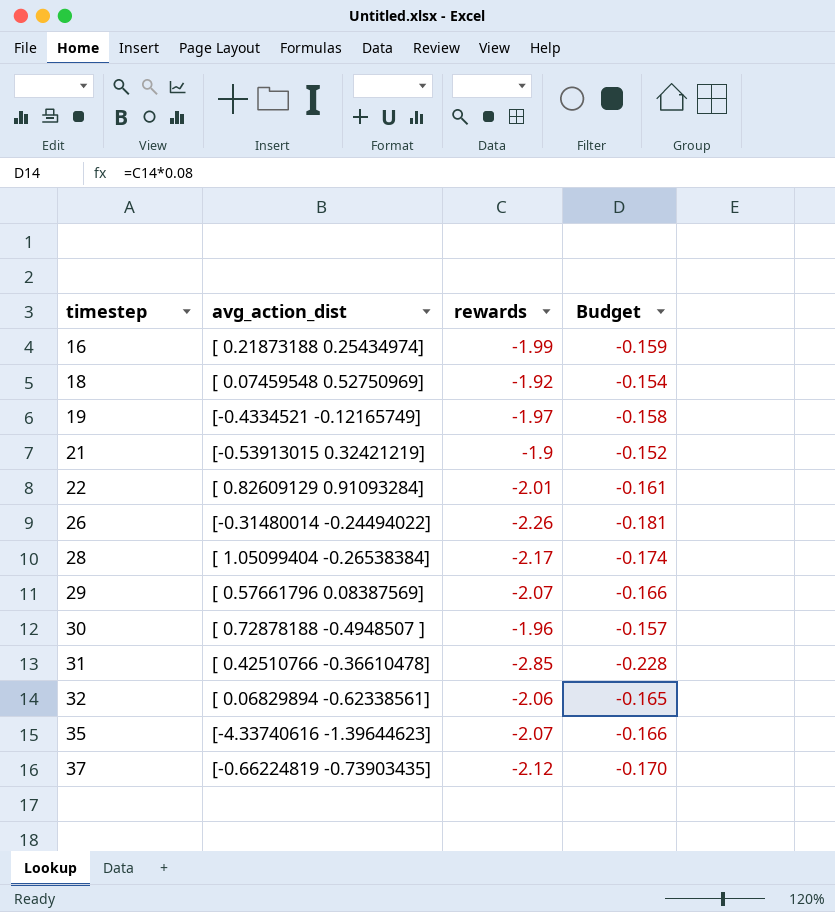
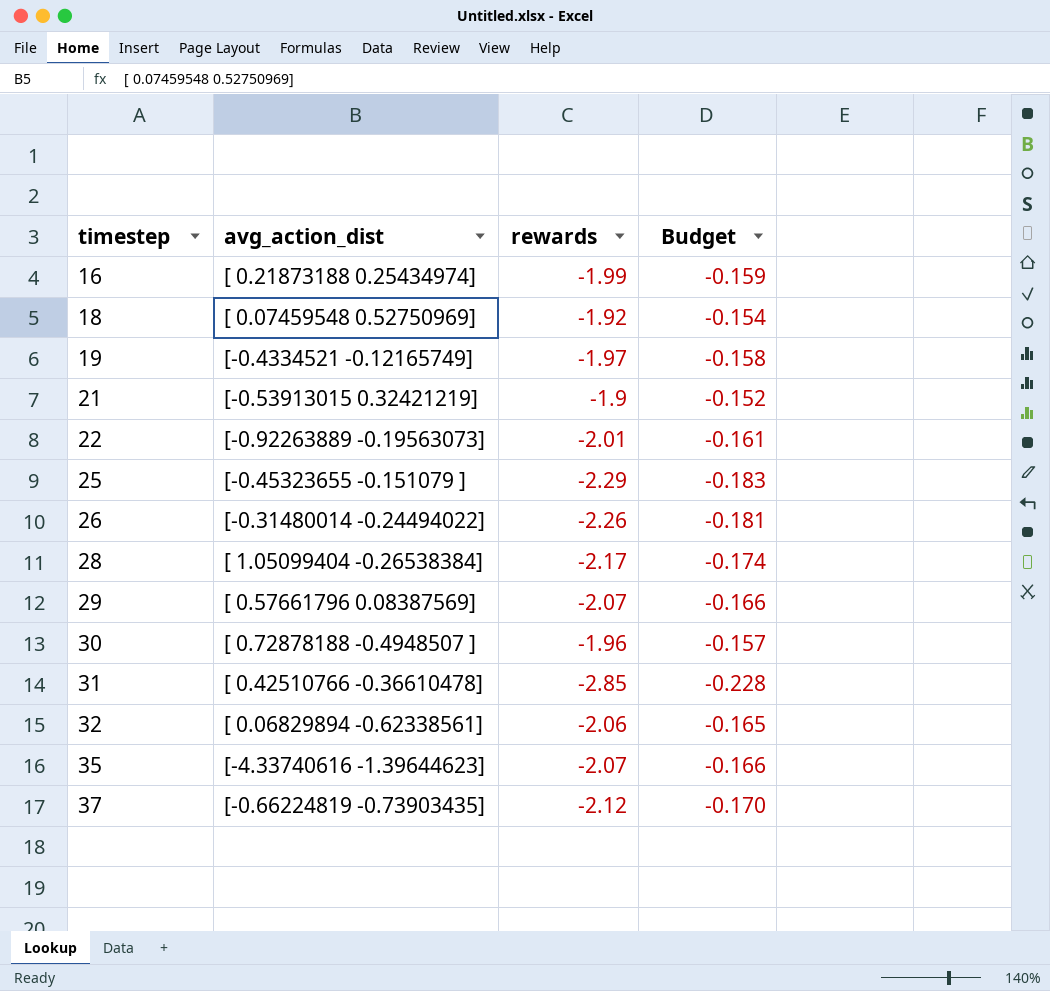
22 | avg_action_dist: [ 0.82609129 0.91093284] -> [-0.92263889 -0.19563073]
row 25: none -> [-0.45323655 -0.151079 ] | -2.29 | -0.183

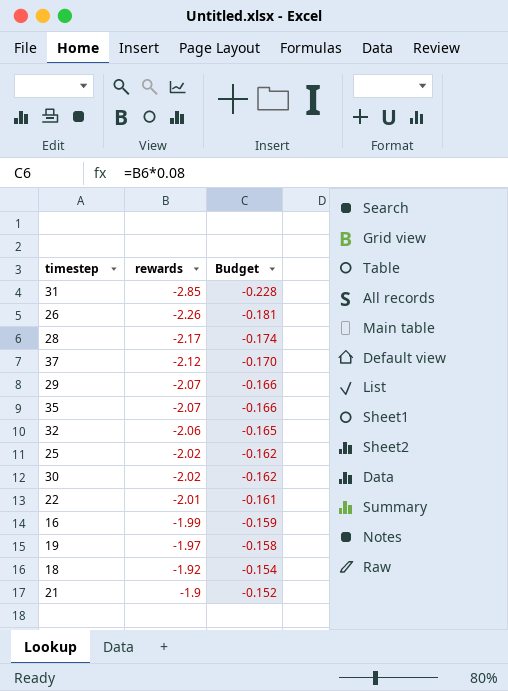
row order: timestep ascending -> rewards ascending
column avg_action_dist | position: 2 -> none
25 | rewards: -2.29 -> -2.02
25 | Budget: -0.183 -> -0.162
30 | rewards: -1.96 -> -2.02
30 | Budget: -0.157 -> -0.162

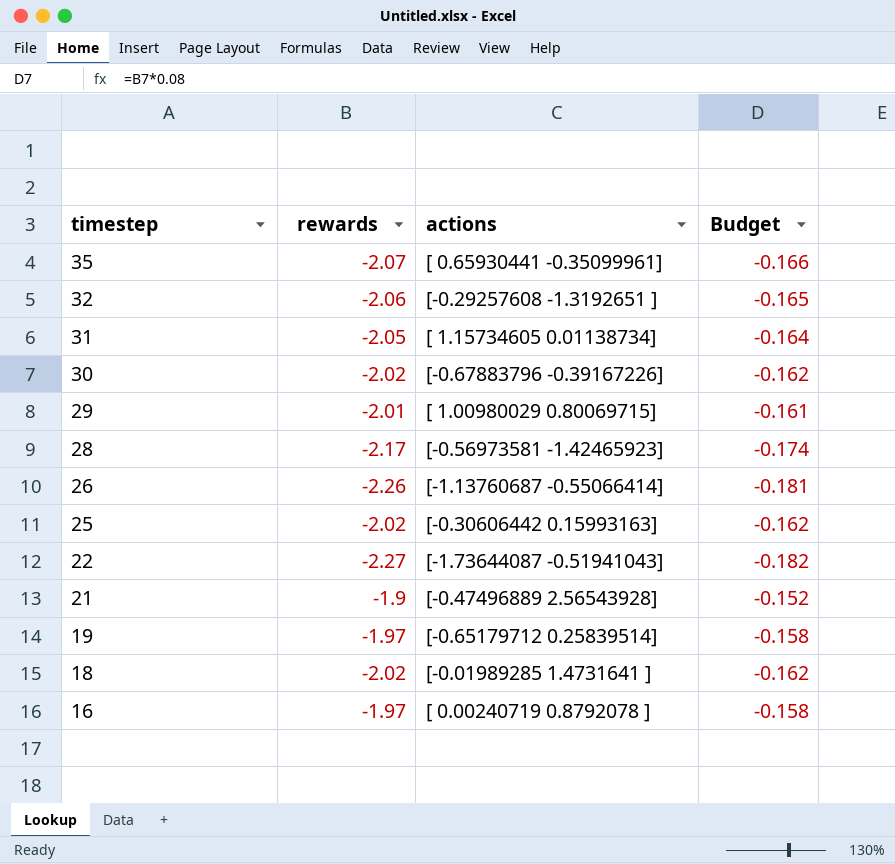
row order: rewards ascending -> timestep descending
column actions | position: none -> 3
row 37: -2.12 | -0.170 -> none
31 | rewards: -2.85 -> -2.05
31 | Budget: -0.228 -> -0.164
29 | rewards: -2.07 -> -2.01
29 | Budget: -0.166 -> -0.161
22 | rewards: -2.01 -> -2.27
22 | Budget: -0.161 -> -0.182
18 | rewards: -1.92 -> -2.02
18 | Budget: -0.154 -> -0.162
16 | rewards: -1.99 -> -1.97
16 | Budget: -0.159 -> -0.158

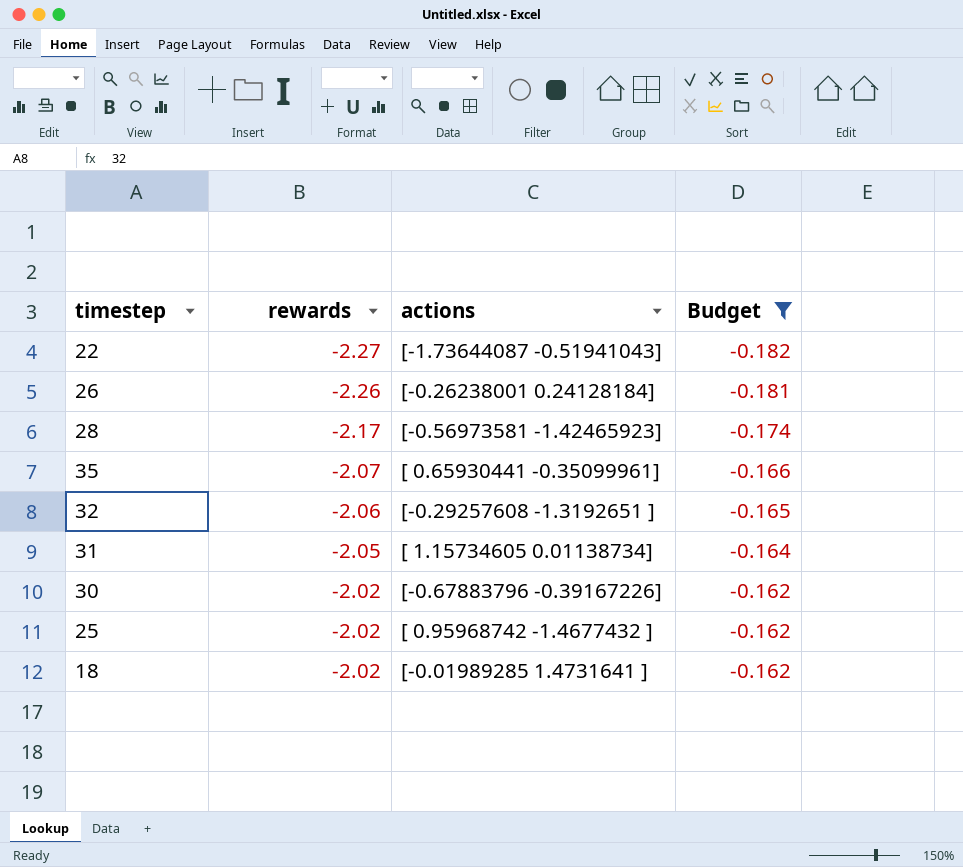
filter: none -> Budget <= -0.162
row order: timestep descending -> rewards ascending
26 | actions: [-1.13760687 -0.55066414] -> [-0.26238001 0.24128184]
25 | actions: [-0.30606442 0.15993163] -> [ 0.95968742 -1.4677432 ]

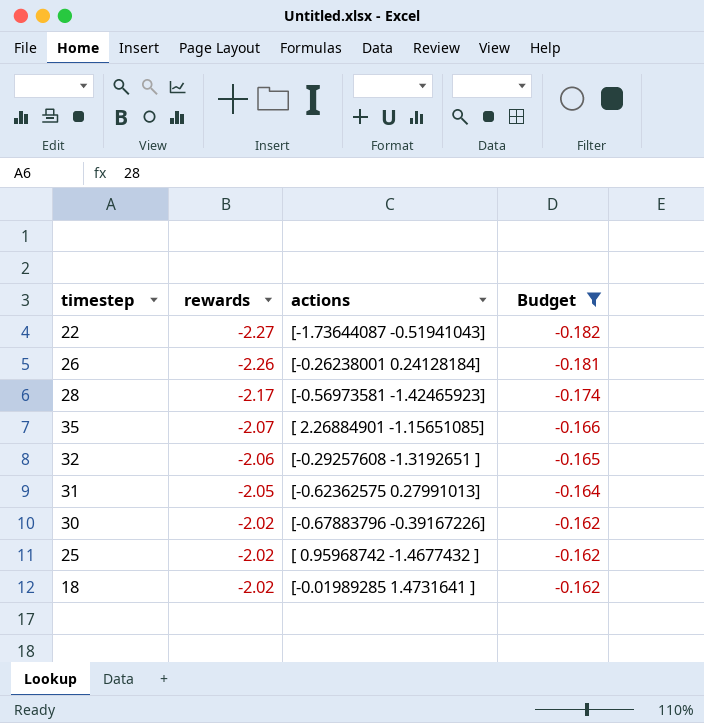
35 | actions: [ 0.65930441 -0.35099961] -> [ 2.26884901 -1.15651085]
31 | actions: [ 1.15734605 0.01138734] -> [-0.62362575 0.27991013]

